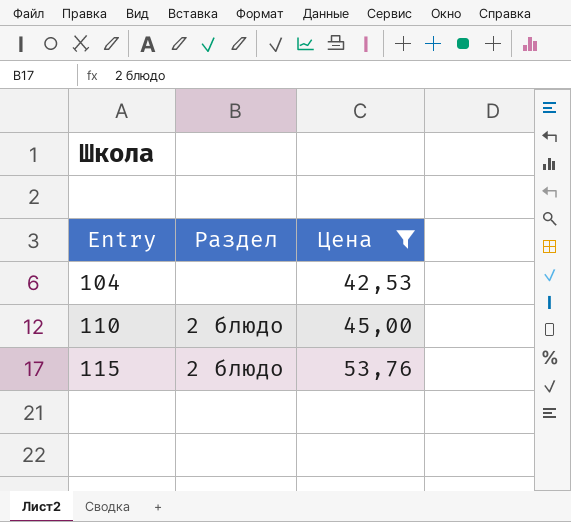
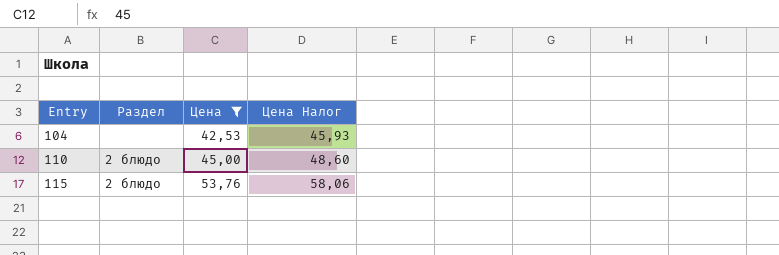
column Цена Налог | formula: none -> [Цена] * 1,08

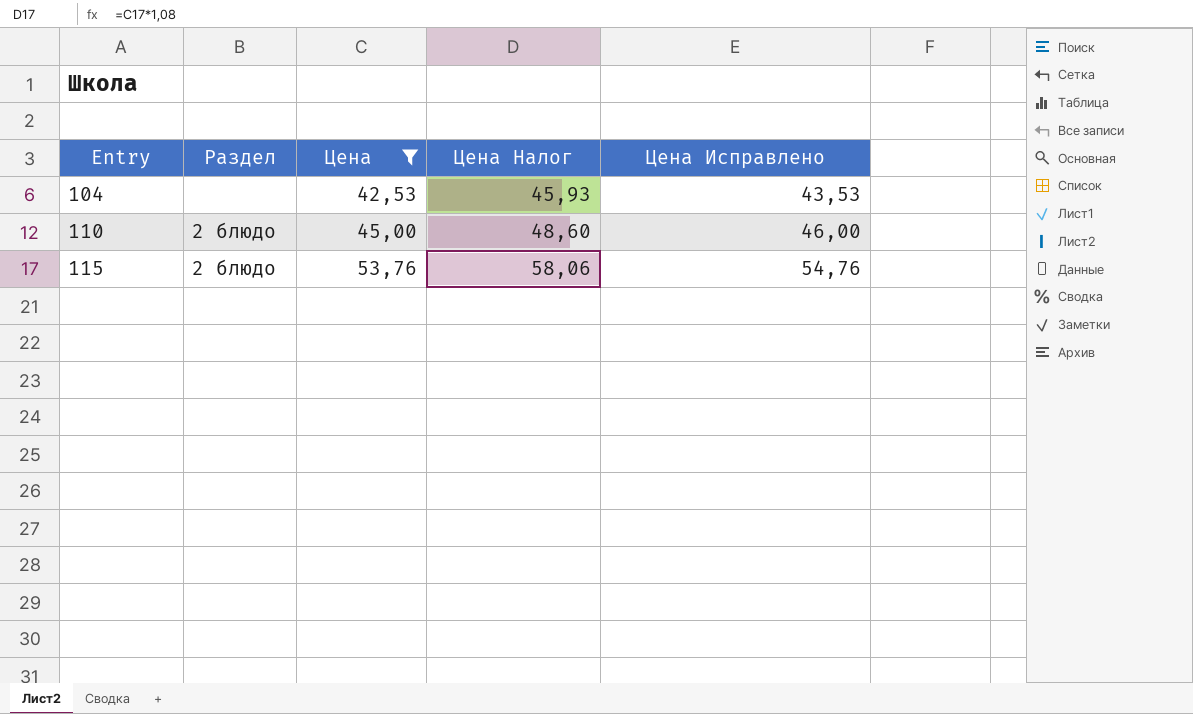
column Цена Исправлено | formula: none -> [Цена] + 1

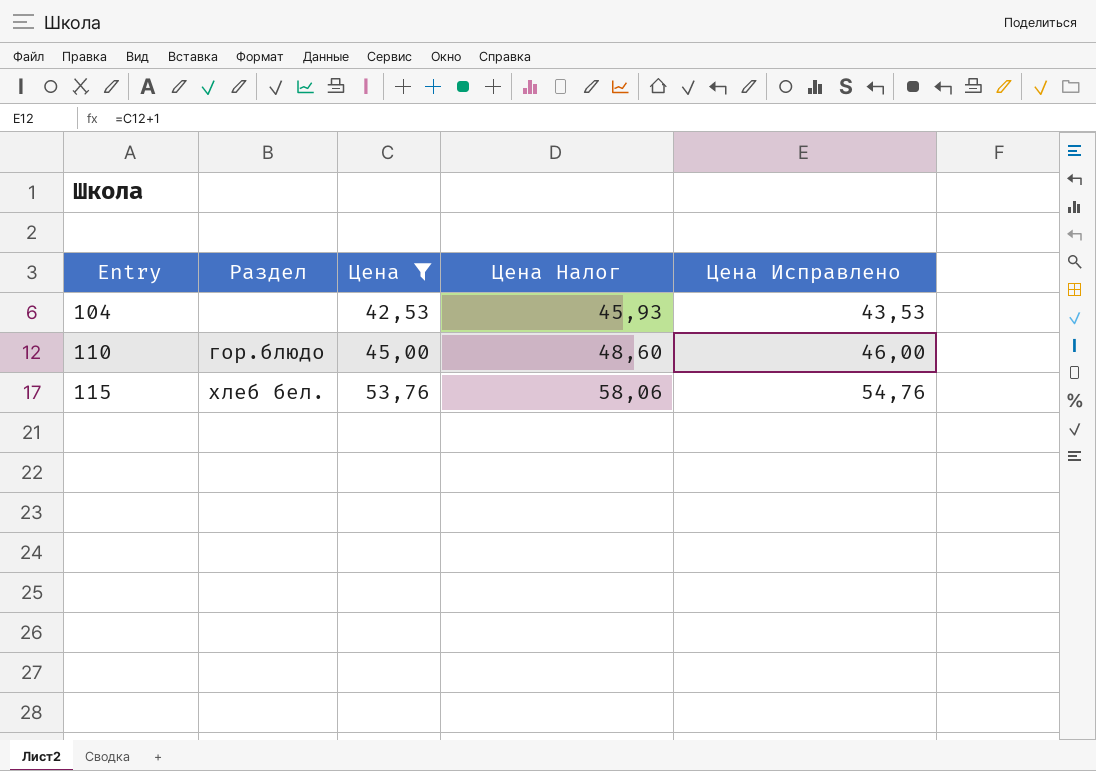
110 | Раздел: 2 блюдо -> гор.блюдо
115 | Раздел: 2 блюдо -> хлеб бел.

